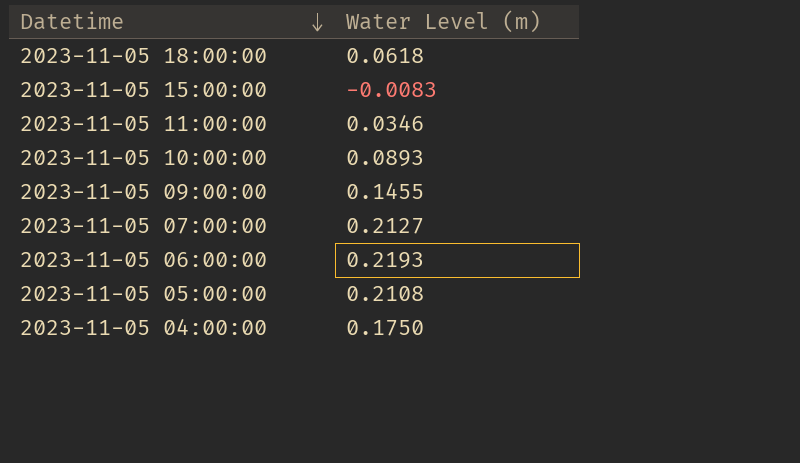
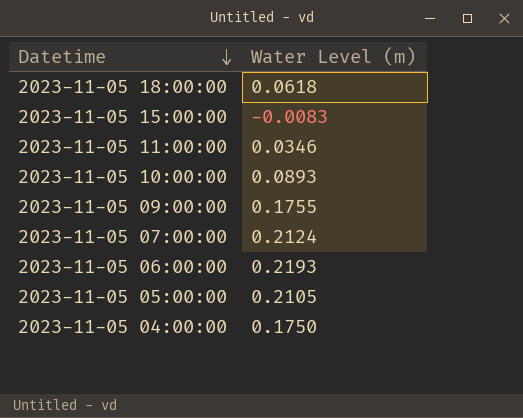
2023-11-05 09:00:00 | Water Level (m): 0.1455 -> 0.1755
2023-11-05 07:00:00 | Water Level (m): 0.2127 -> 0.2124
2023-11-05 05:00:00 | Water Level (m): 0.2108 -> 0.2105

